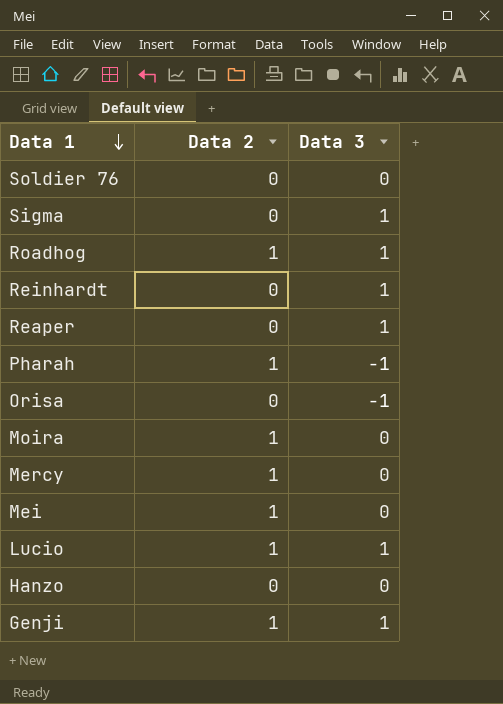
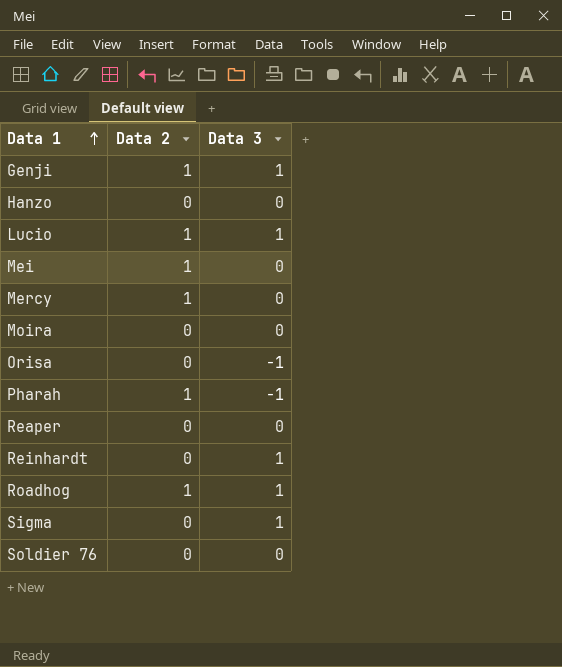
row order: Data 1 descending -> Data 1 ascending
Moira | Data 2: 1 -> 0
Reaper | Data 3: 1 -> 0

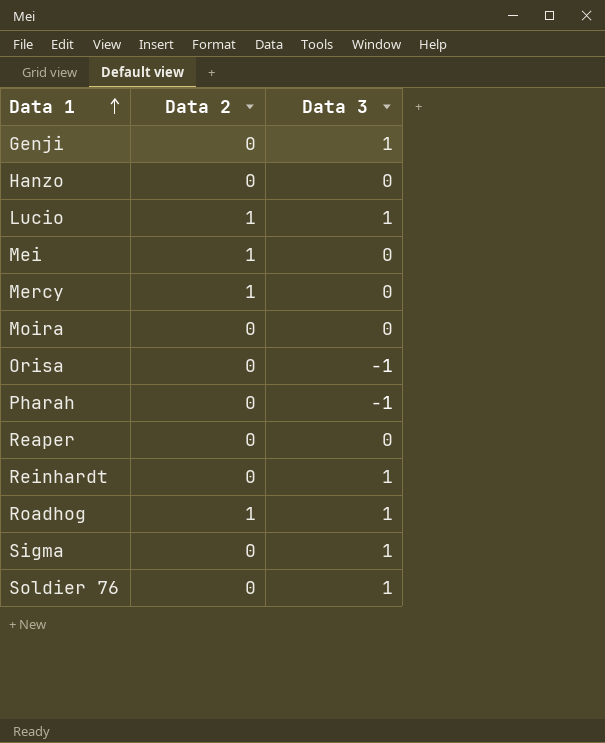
Genji | Data 2: 1 -> 0
Pharah | Data 2: 1 -> 0
Soldier 76 | Data 3: 0 -> 1

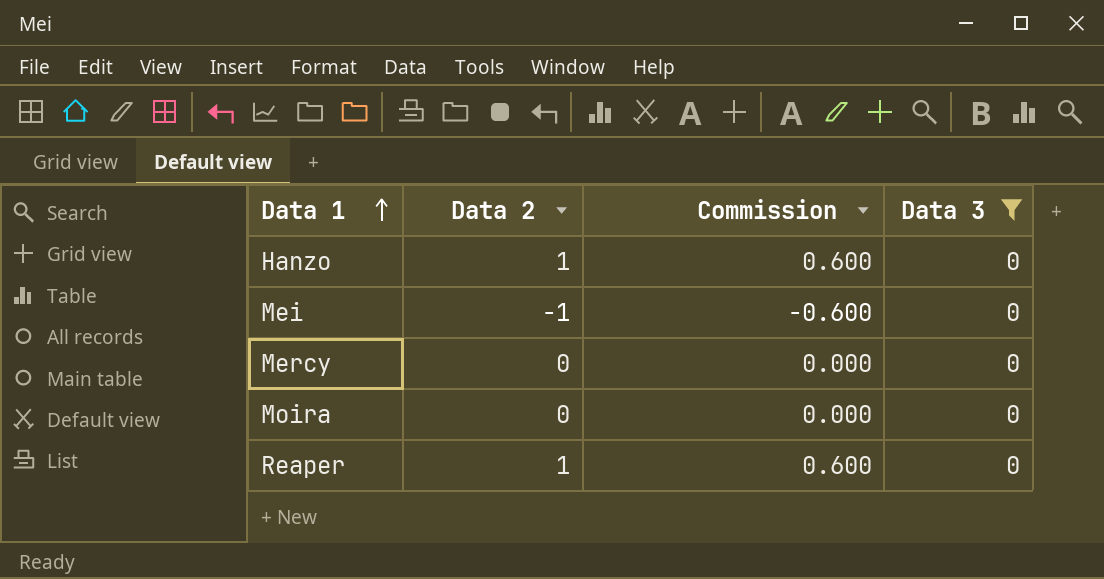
filter: none -> Data 3 = 0
column Commission | formula: none -> [Data 2] * 0.6
Hanzo | Data 2: 0 -> 1
Mei | Data 2: 1 -> -1
Mercy | Data 2: 1 -> 0
Reaper | Data 2: 0 -> 1

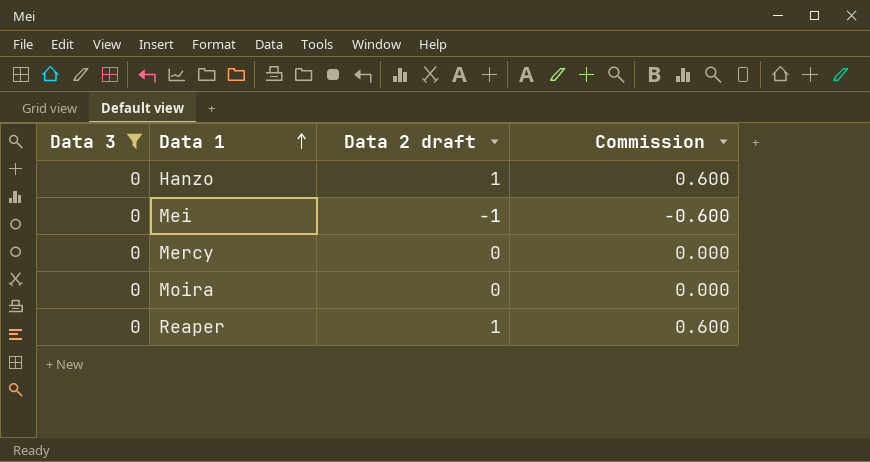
column Data 3 | position: 4 -> 1
column name: Data 2 -> Data 2 draft

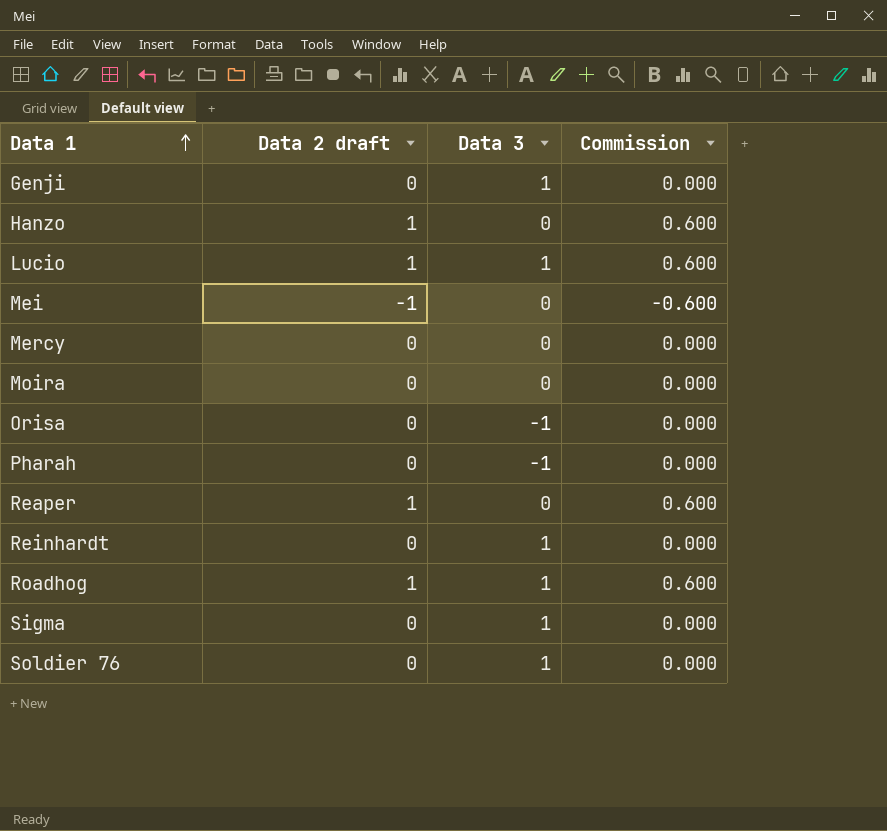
filter: Data 3 = 0 -> none
column Data 3 | position: 1 -> 3

